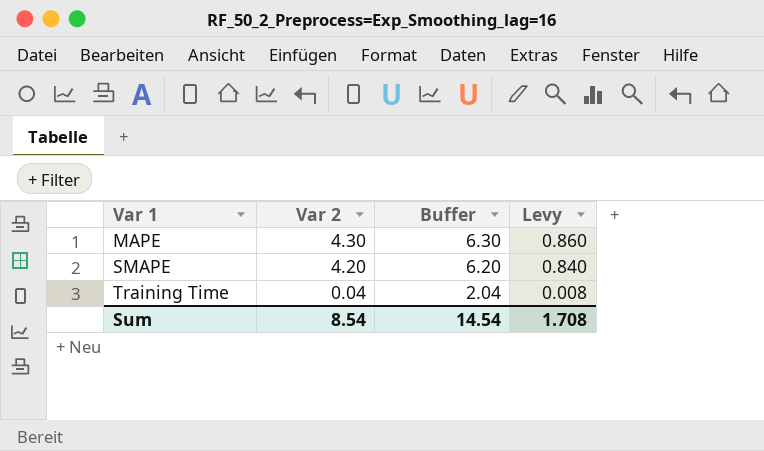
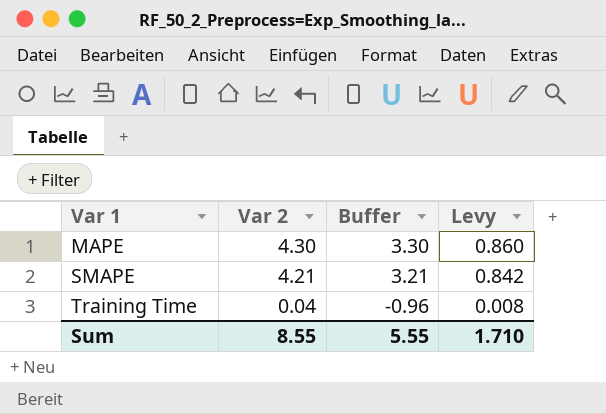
column Buffer | formula: [Var 2] + 2 -> [Var 2] - 1
SMAPE | Var 2: 4.20 -> 4.21
SMAPE | Levy: 0.840 -> 0.842
Sum | Var 2: 8.54 -> 8.55
Sum | Buffer: 14.54 -> 5.55
Sum | Levy: 1.708 -> 1.710

